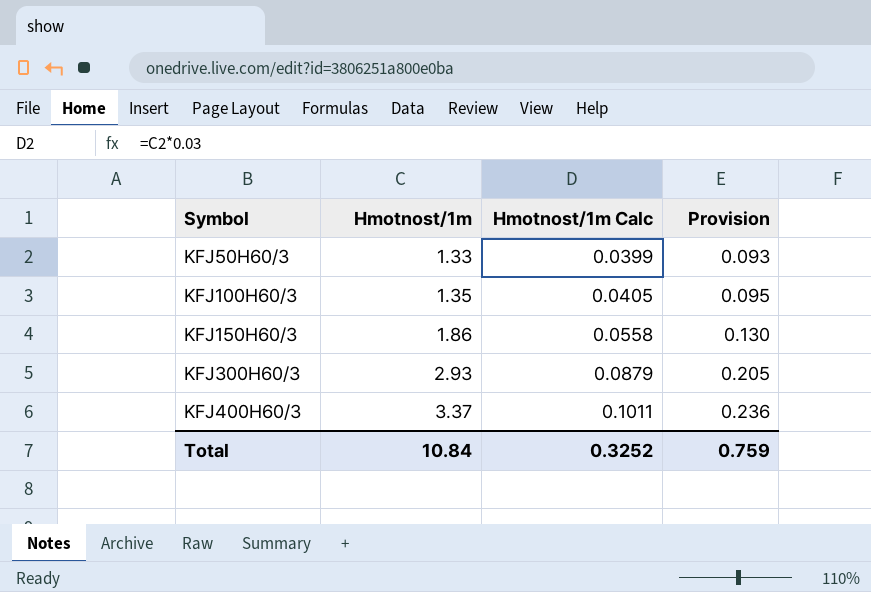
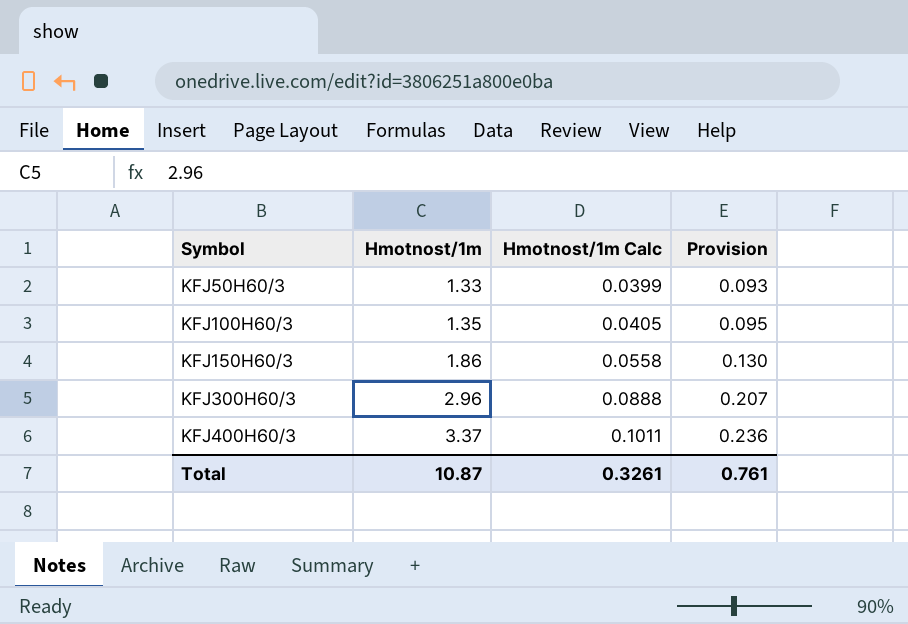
KFJ300H60/3 | Hmotnost/1m: 2.93 -> 2.96
KFJ300H60/3 | Hmotnost/1m Calc: 0.0879 -> 0.0888
KFJ300H60/3 | Provision: 0.205 -> 0.207
Total | Hmotnost/1m: 10.84 -> 10.87
Total | Hmotnost/1m Calc: 0.3252 -> 0.3261
Total | Provision: 0.759 -> 0.761

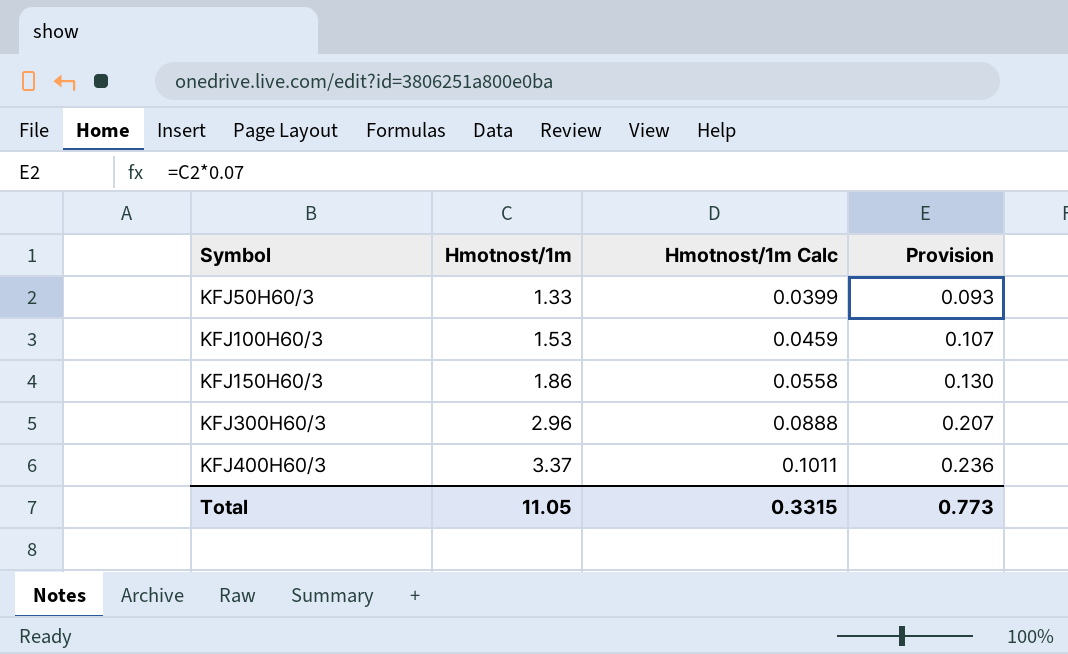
KFJ100H60/3 | Hmotnost/1m: 1.35 -> 1.53
KFJ100H60/3 | Hmotnost/1m Calc: 0.0405 -> 0.0459
KFJ100H60/3 | Provision: 0.095 -> 0.107
Total | Hmotnost/1m: 10.87 -> 11.05
Total | Hmotnost/1m Calc: 0.3261 -> 0.3315
Total | Provision: 0.761 -> 0.773

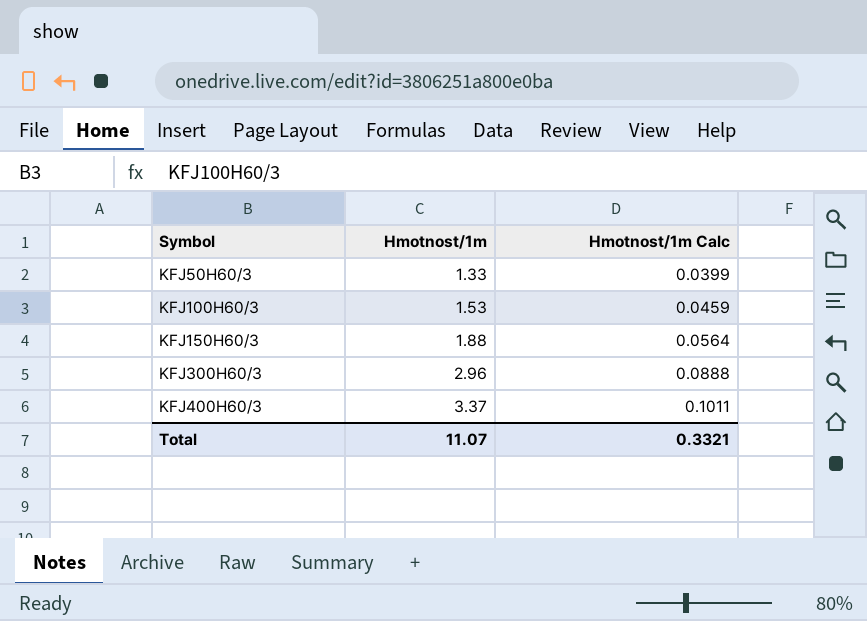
column Provision | formula: [Hmotnost/1m] * 0.07 -> none
KFJ150H60/3 | Hmotnost/1m: 1.86 -> 1.88
KFJ150H60/3 | Hmotnost/1m Calc: 0.0558 -> 0.0564
Total | Hmotnost/1m: 11.05 -> 11.07
Total | Hmotnost/1m Calc: 0.3315 -> 0.3321

